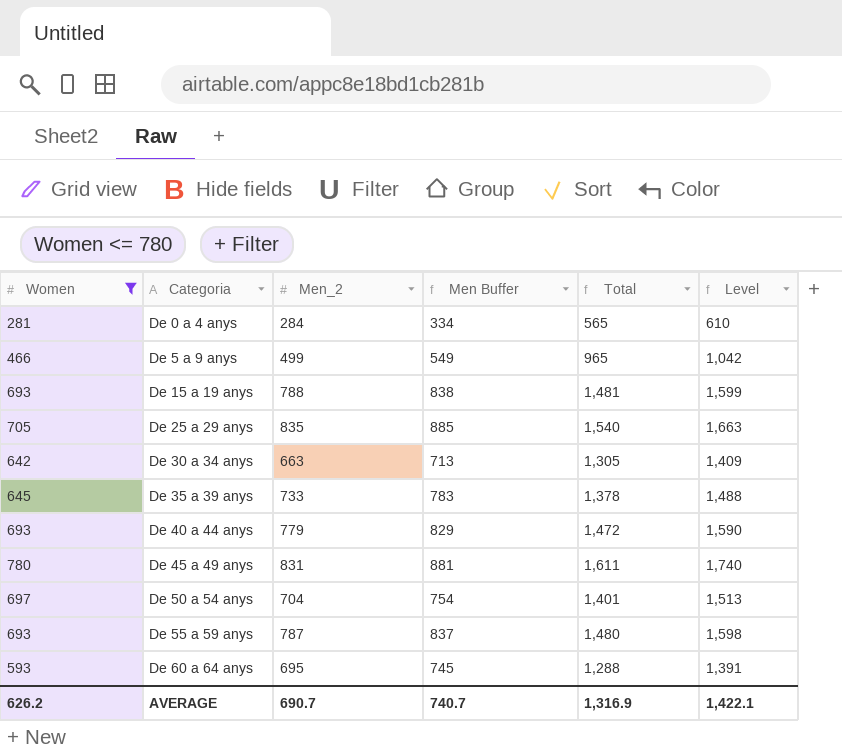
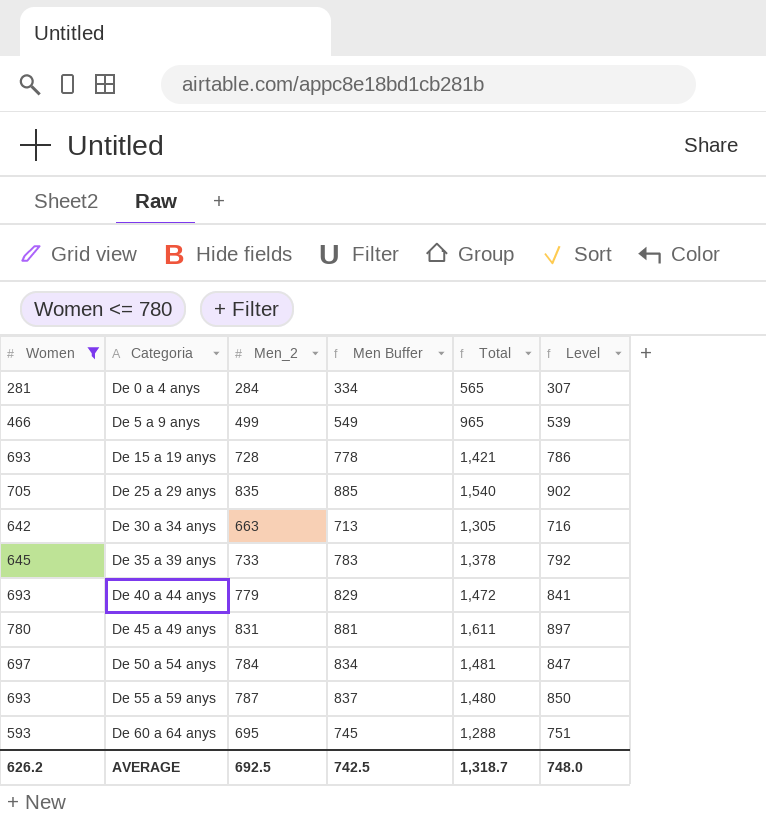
column Level | formula: [Total] * 1.08 -> [Men_2] * 1.08
De 15 a 19 anys | Men_2: 788 -> 728
De 15 a 19 anys | Men Buffer: 838 -> 778
De 15 a 19 anys | Total: 1,481 -> 1,421
De 50 a 54 anys | Men_2: 704 -> 784
De 50 a 54 anys | Men Buffer: 754 -> 834
De 50 a 54 anys | Total: 1,401 -> 1,481
AVERAGE | Men_2: 690.7 -> 692.5
AVERAGE | Men Buffer: 740.7 -> 742.5
AVERAGE | Total: 1,316.9 -> 1,318.7
AVERAGE | Level: 1,422.1 -> 748.0

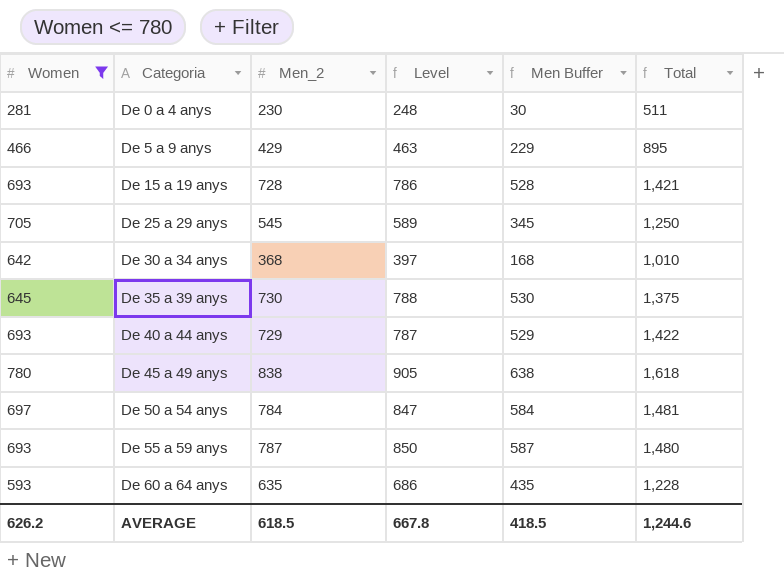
column Level | position: 6 -> 4
column Men Buffer | formula: [Men_2] + 50 -> [Men_2] - 200
De 0 a 4 anys | Men_2: 284 -> 230
De 0 a 4 anys | Level: 307 -> 248
De 0 a 4 anys | Total: 565 -> 511
De 5 a 9 anys | Men_2: 499 -> 429
De 5 a 9 anys | Level: 539 -> 463
De 5 a 9 anys | Total: 965 -> 895
De 25 a 29 anys | Men_2: 835 -> 545
De 25 a 29 anys | Level: 902 -> 589
De 25 a 29 anys | Total: 1,540 -> 1,250
De 30 a 34 anys | Men_2: 663 -> 368
De 30 a 34 anys | Level: 716 -> 397
De 30 a 34 anys | Total: 1,305 -> 1,010
De 35 a 39 anys | Men_2: 733 -> 730
De 35 a 39 anys | Level: 792 -> 788
De 35 a 39 anys | Total: 1,378 -> 1,375
De 40 a 44 anys | Men_2: 779 -> 729
De 40 a 44 anys | Level: 841 -> 787
De 40 a 44 anys | Total: 1,472 -> 1,422
De 45 a 49 anys | Men_2: 831 -> 838
De 45 a 49 anys | Level: 897 -> 905
De 45 a 49 anys | Total: 1,611 -> 1,618
De 60 a 64 anys | Men_2: 695 -> 635
De 60 a 64 anys | Level: 751 -> 686
De 60 a 64 anys | Total: 1,288 -> 1,228
AVERAGE | Men_2: 692.5 -> 618.5
AVERAGE | Level: 748.0 -> 667.8
AVERAGE | Men Buffer: 742.5 -> 418.5
AVERAGE | Total: 1,318.7 -> 1,244.6

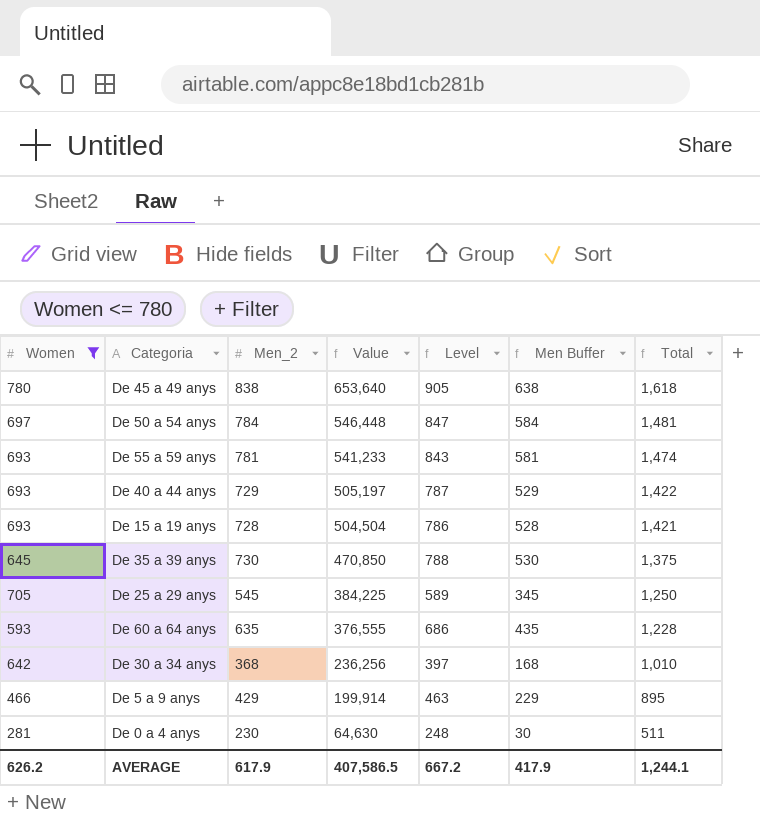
row order: Categoria ascending -> Value descending
column Value | formula: none -> [Women] * [Men_2]
De 55 a 59 anys | Men_2: 787 -> 781
De 55 a 59 anys | Level: 850 -> 843
De 55 a 59 anys | Men Buffer: 587 -> 581
De 55 a 59 anys | Total: 1,480 -> 1,474
AVERAGE | Men_2: 618.5 -> 617.9
AVERAGE | Level: 667.8 -> 667.2
AVERAGE | Men Buffer: 418.5 -> 417.9
AVERAGE | Total: 1,244.6 -> 1,244.1

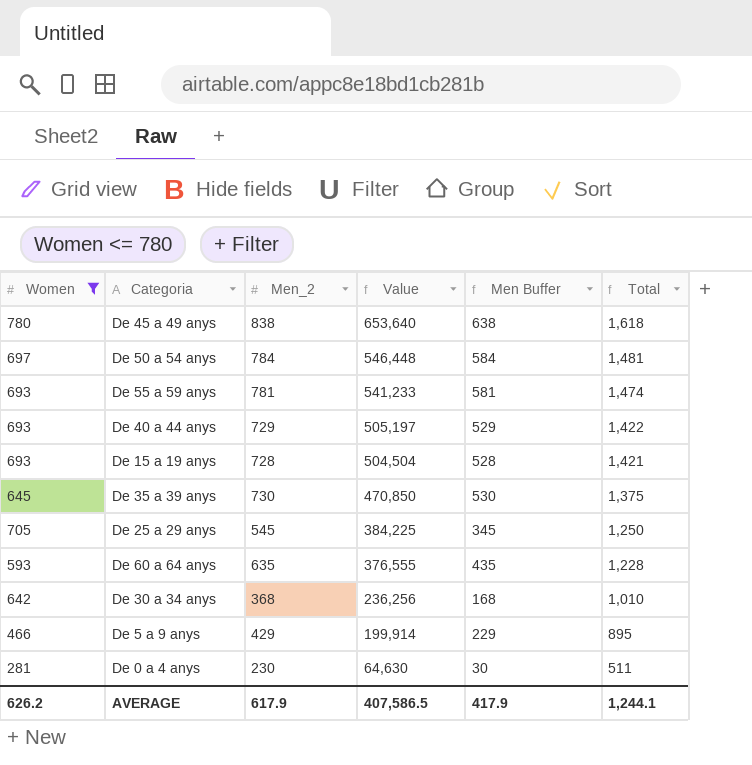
column Level | formula: [Men_2] * 1.08 -> none

